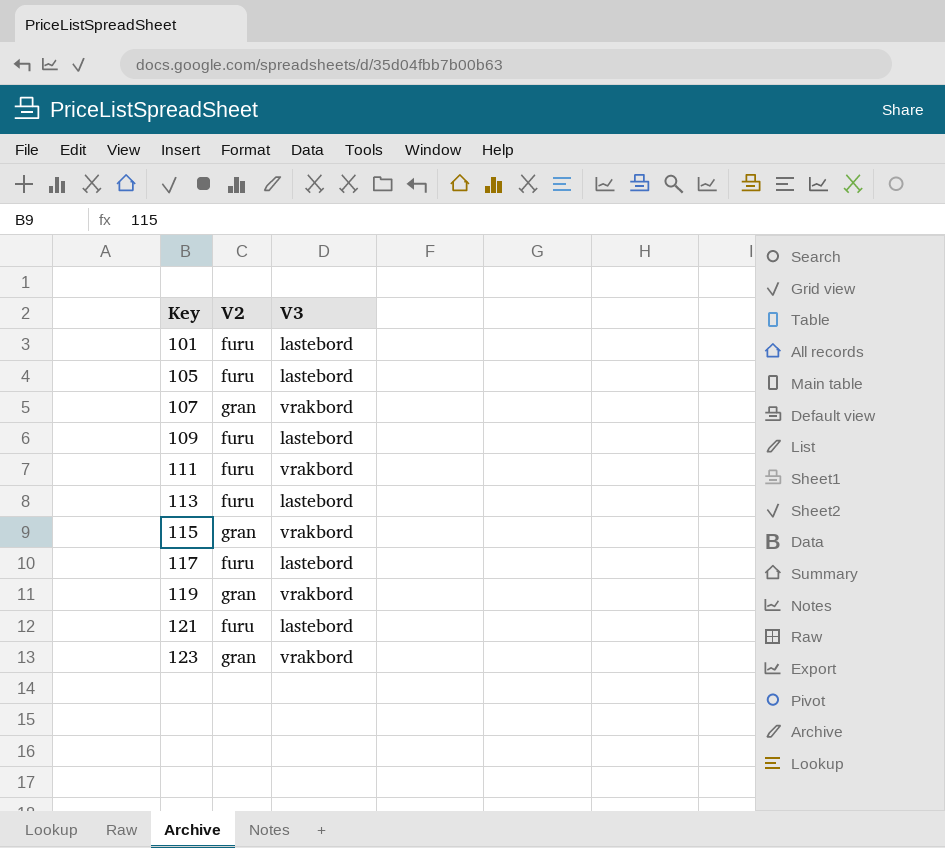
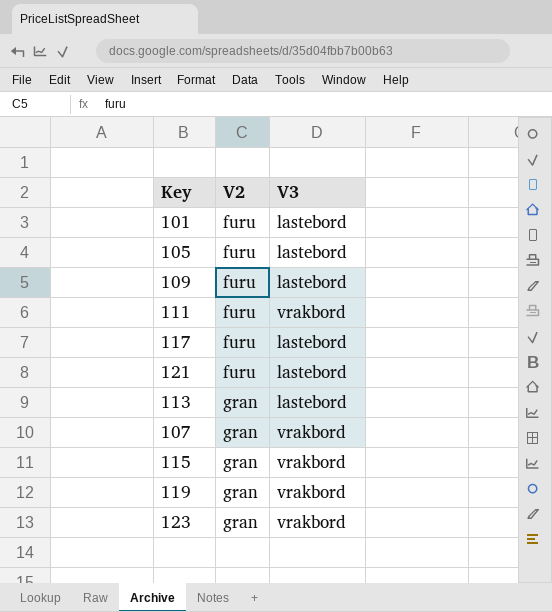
row order: Key ascending -> V2 ascending
113 | V2: furu -> gran

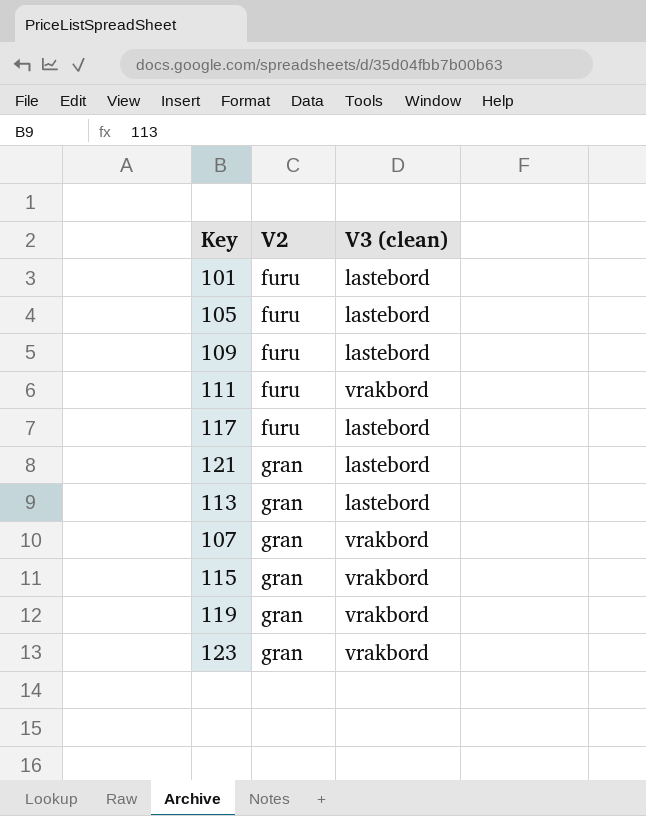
column name: V3 -> V3 (clean)
121 | V2: furu -> gran

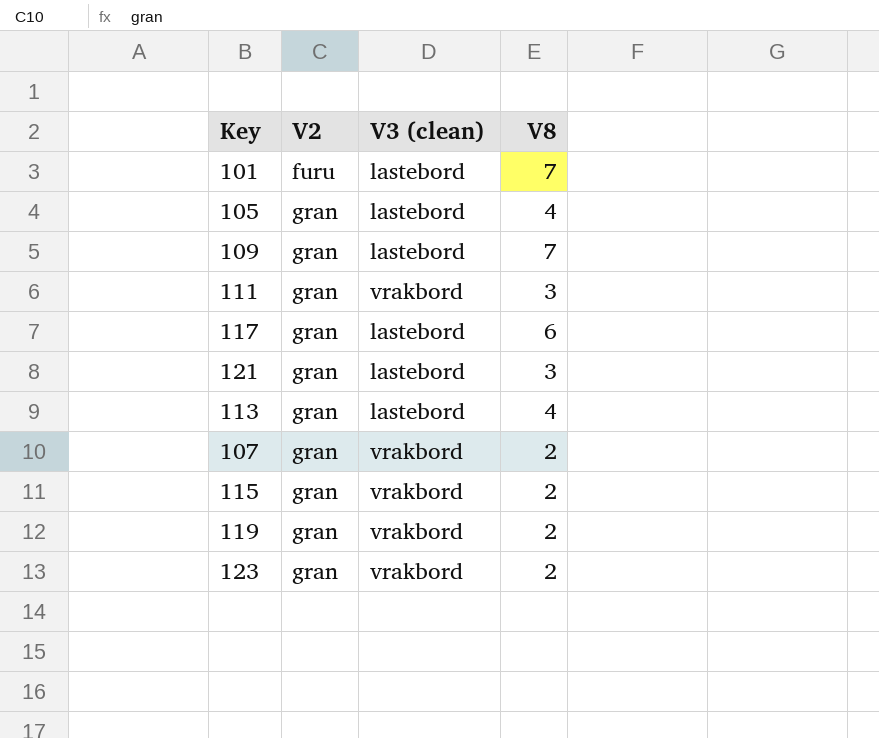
column V8 | position: none -> 4
105 | V2: furu -> gran
109 | V2: furu -> gran
111 | V2: furu -> gran
117 | V2: furu -> gran

